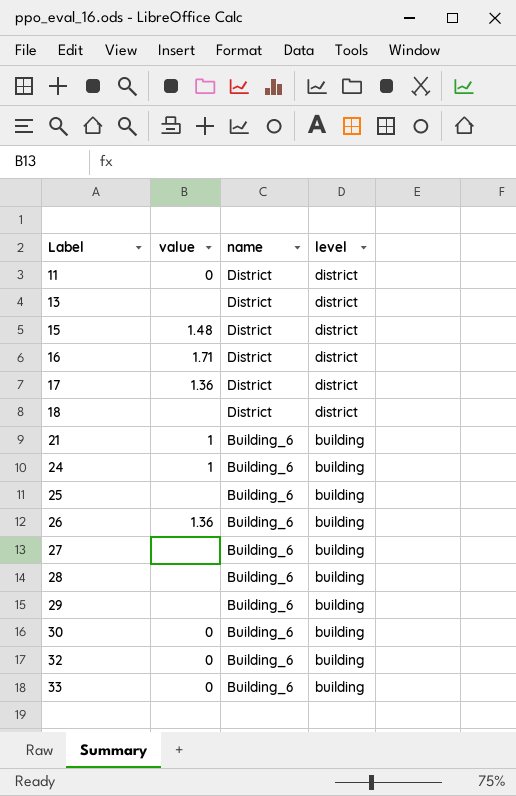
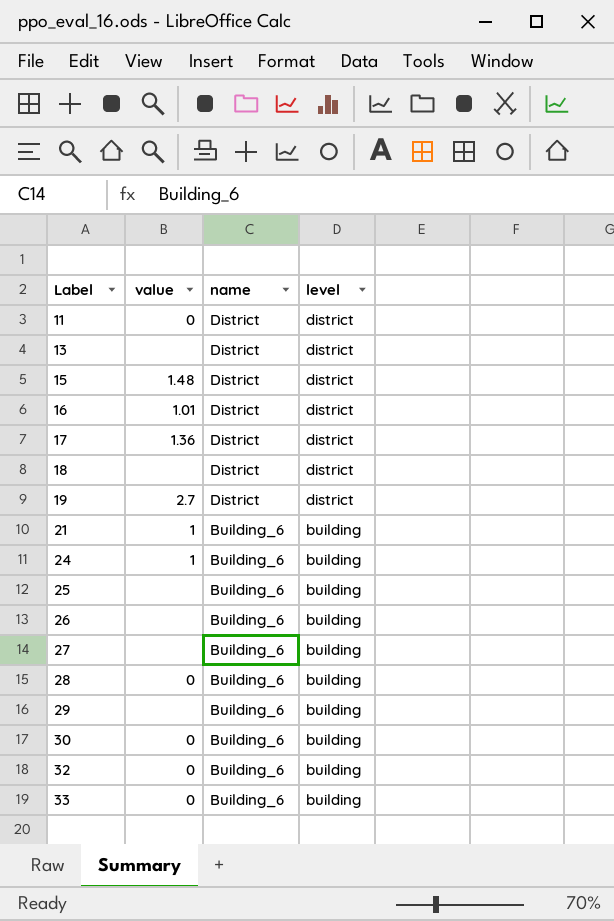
16 | value: 1.71 -> 1.01
row 19: none -> 2.7 | District | district
26 | value: 1.36 -> none
28 | value: none -> 0

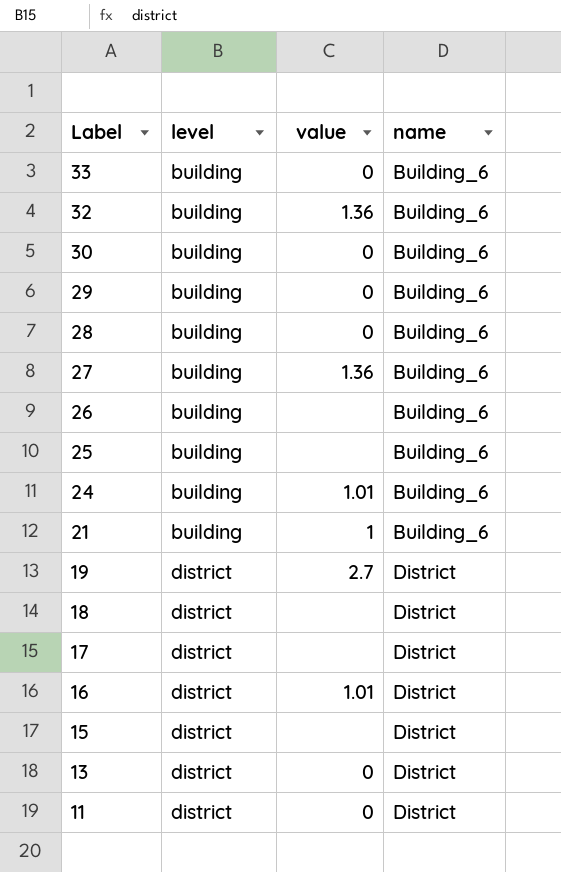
row order: Label ascending -> Label descending
column level | position: 4 -> 2
32 | value: 0 -> 1.36
29 | value: none -> 0
27 | value: none -> 1.36
24 | value: 1 -> 1.01
17 | value: 1.36 -> none
15 | value: 1.48 -> none
13 | value: none -> 0

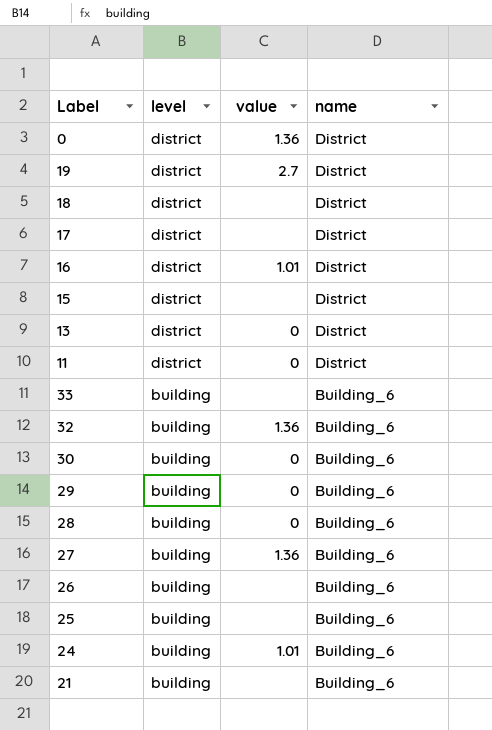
row order: Label descending -> level descending
row 0: none -> district | 1.36 | District
33 | value: 0 -> none
21 | value: 1 -> none

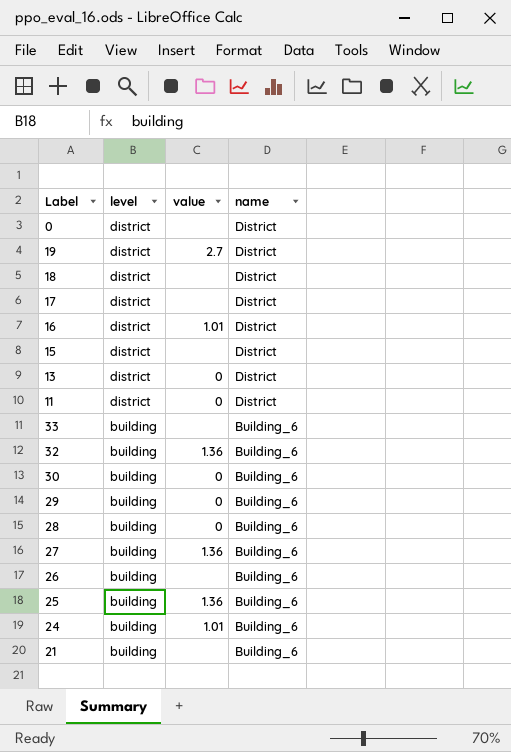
0 | value: 1.36 -> none
25 | value: none -> 1.36

